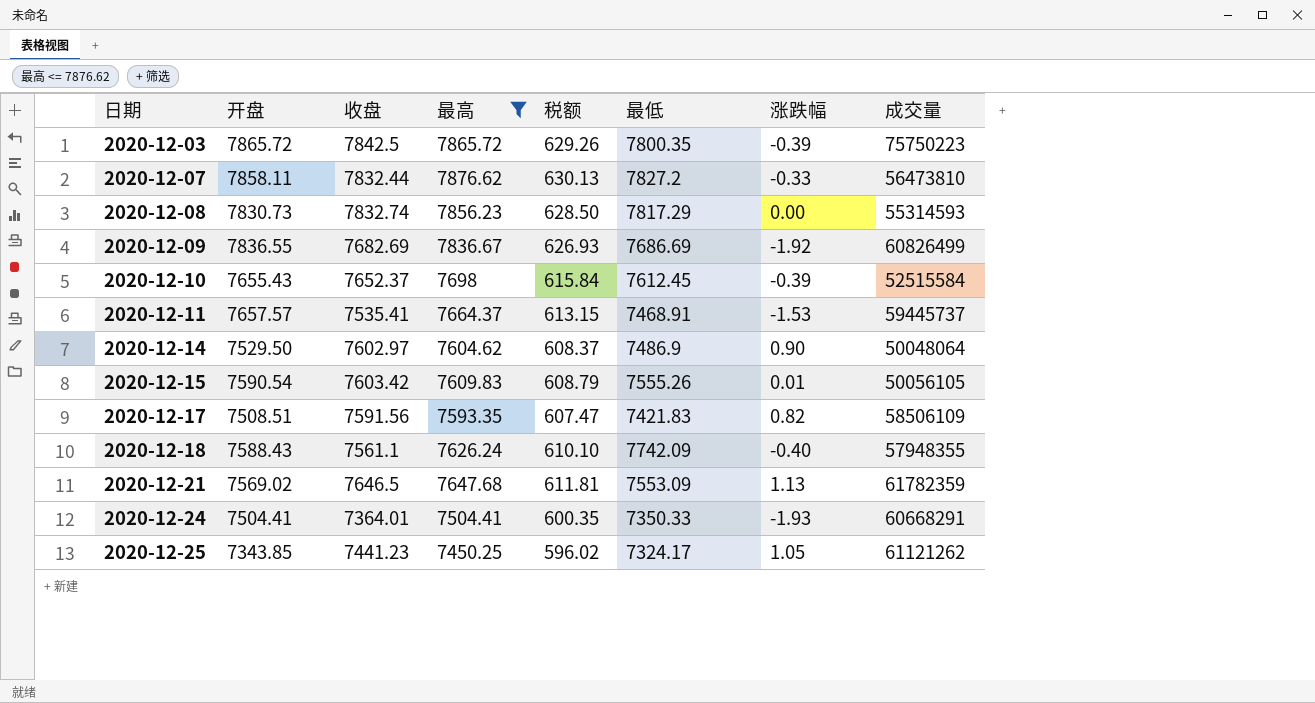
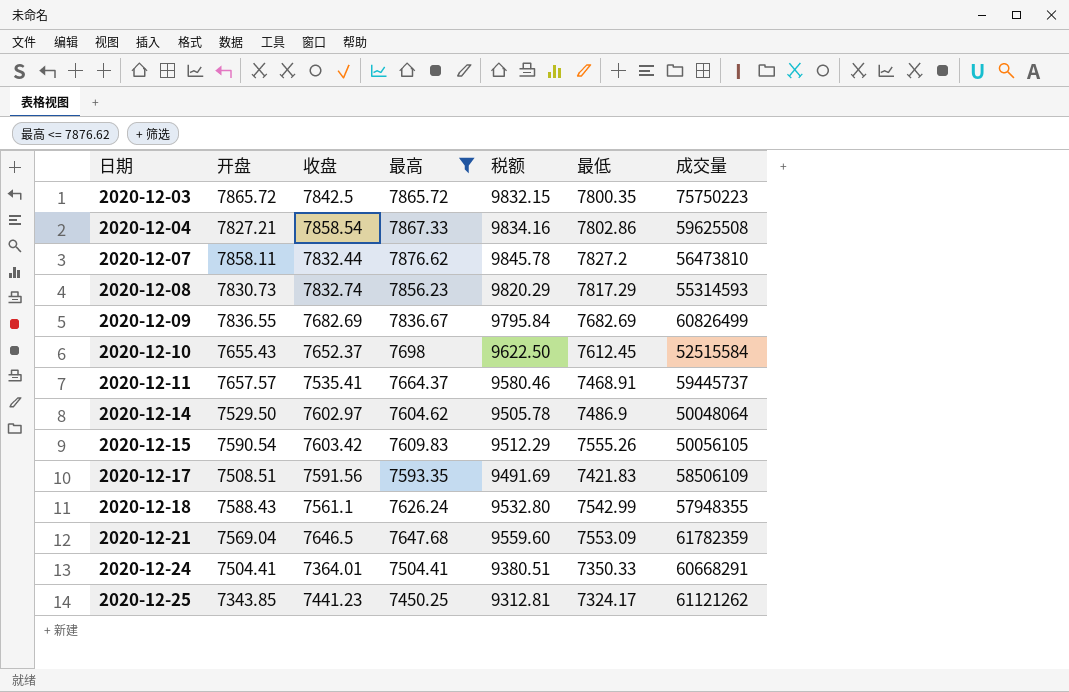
column 涨跌幅 | position: 7 -> none
column 税额 | formula: [最高] * 0.08 -> [最高] * 1.25
row 2020-12-04: none -> 7827.21 | 7858.54 | 7867.33 | 9834.16 | 7802.86 | 59625508
2020-12-09 | 最低: 7686.69 -> 7682.69
2020-12-18 | 最低: 7742.09 -> 7542.99
2020-12-21 | 开盘: 7569.02 -> 7569.04

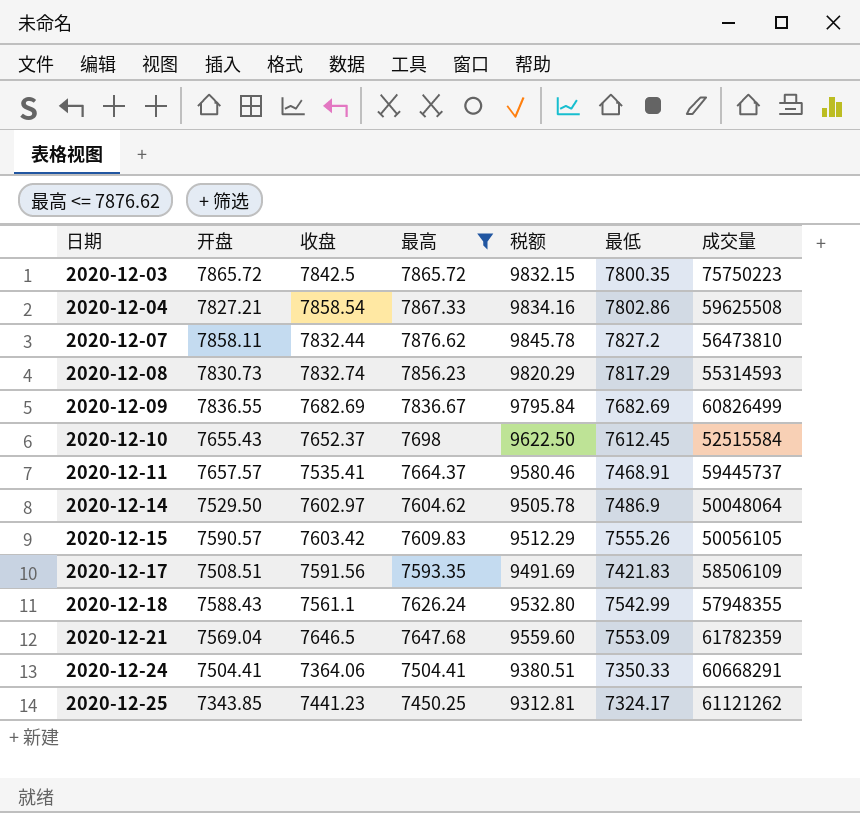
2020-12-15 | 开盘: 7590.54 -> 7590.57
2020-12-24 | 收盘: 7364.01 -> 7364.06

